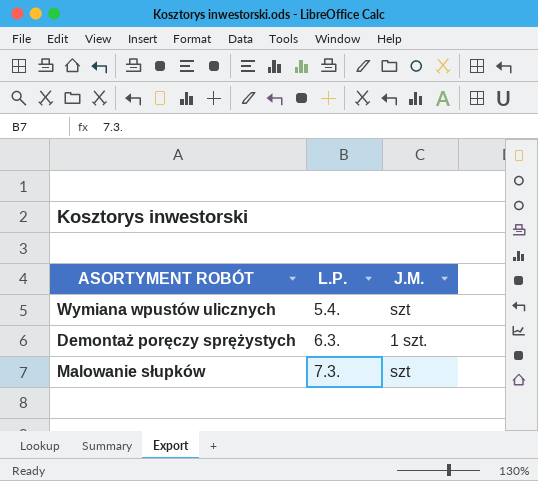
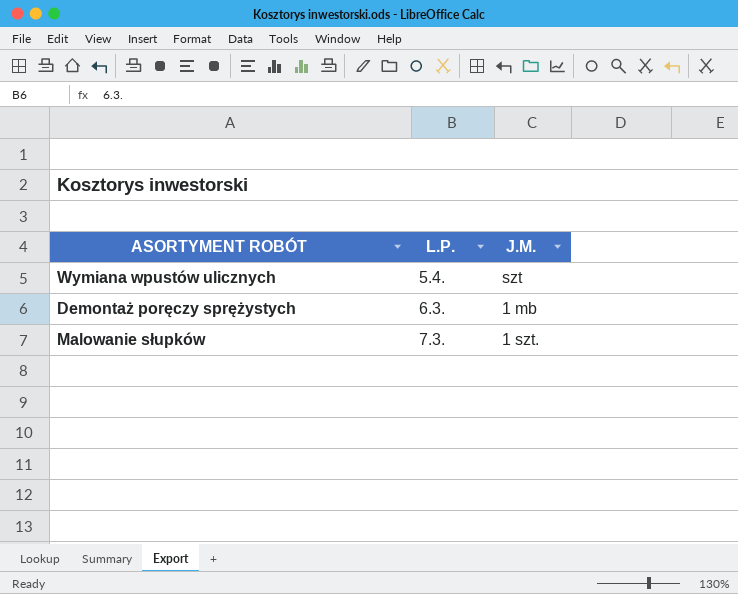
Demontaż poręczy sprężystych | J.M.: 1 szt. -> 1 mb
Malowanie słupków | J.M.: szt -> 1 szt.

